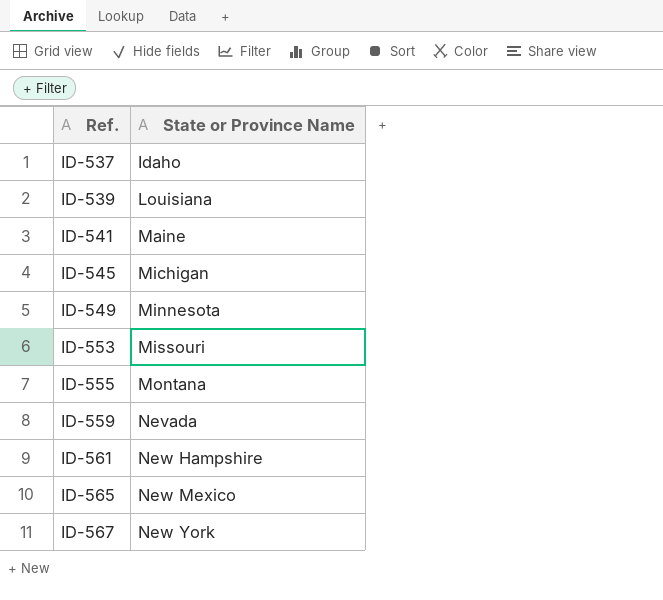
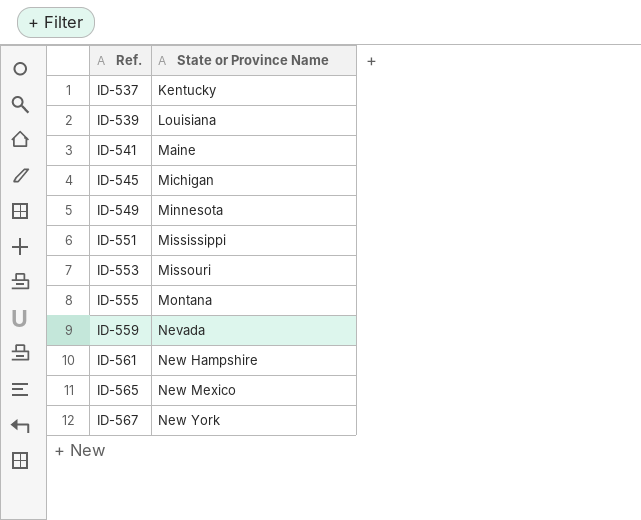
ID-537 | State or Province Name: Idaho -> Kentucky
row ID-551: none -> Mississippi

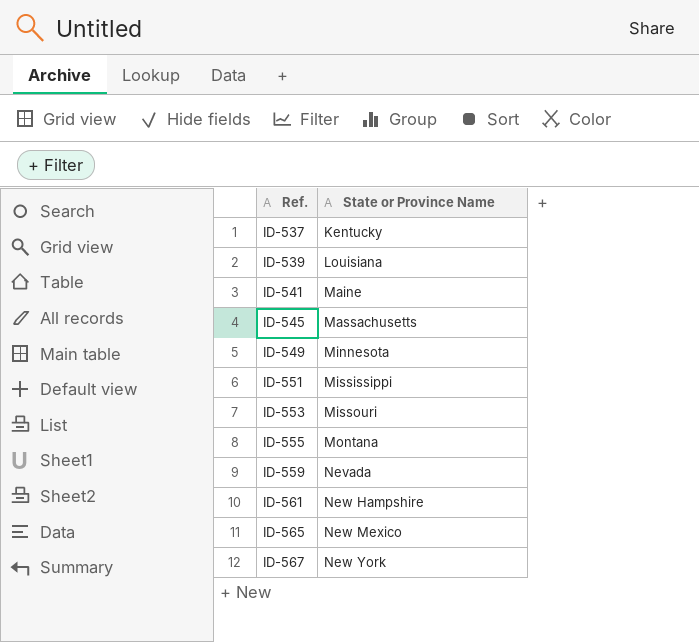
ID-545 | State or Province Name: Michigan -> Massachusetts

